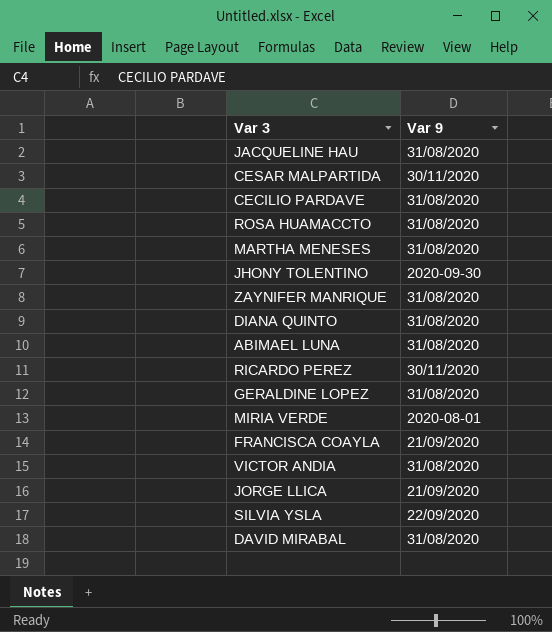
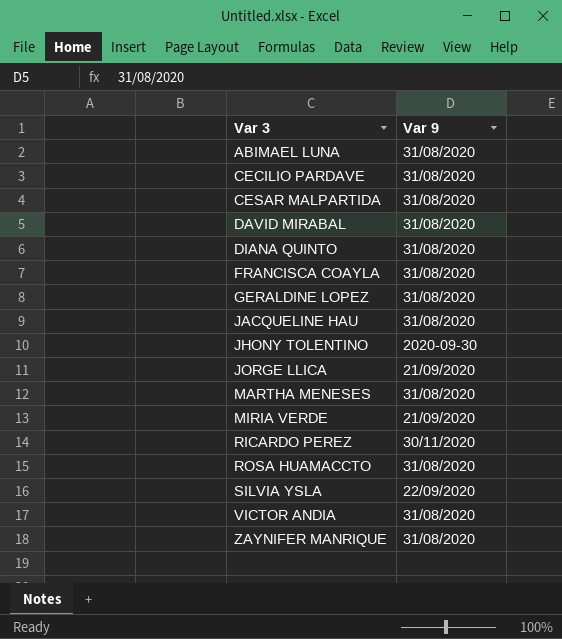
row order: none -> Var 3 ascending
CESAR MALPARTIDA | Var 9: 30/11/2020 -> 31/08/2020
FRANCISCA COAYLA | Var 9: 21/09/2020 -> 31/08/2020
MIRIA VERDE | Var 9: 2020-08-01 -> 21/09/2020

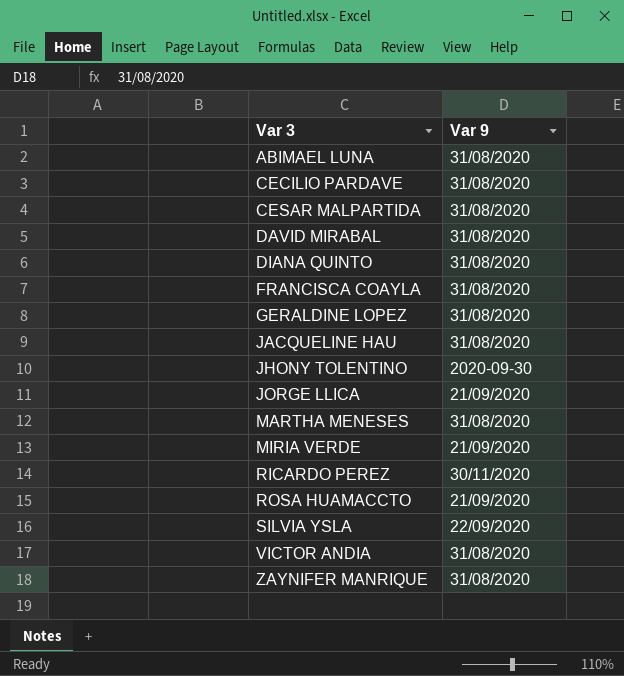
ROSA HUAMACCTO | Var 9: 31/08/2020 -> 21/09/2020

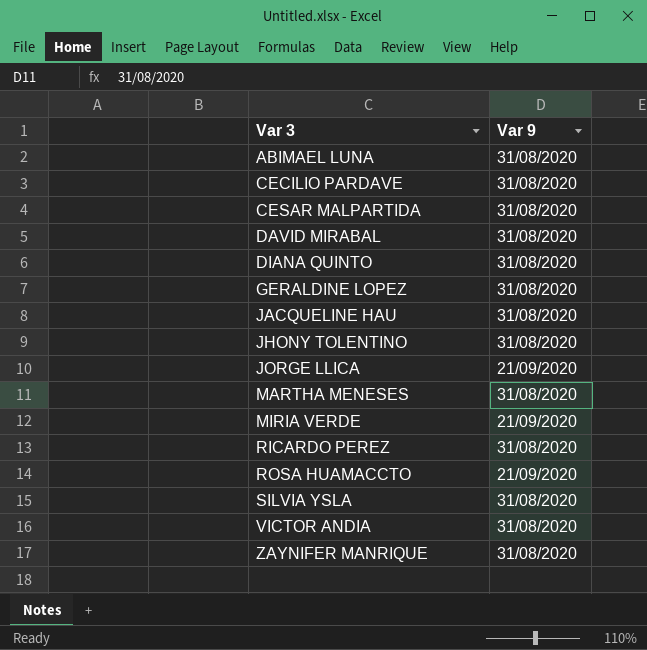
row FRANCISCA COAYLA: 31/08/2020 -> none
JHONY TOLENTINO | Var 9: 2020-09-30 -> 31/08/2020
RICARDO PEREZ | Var 9: 30/11/2020 -> 31/08/2020
SILVIA YSLA | Var 9: 22/09/2020 -> 31/08/2020

